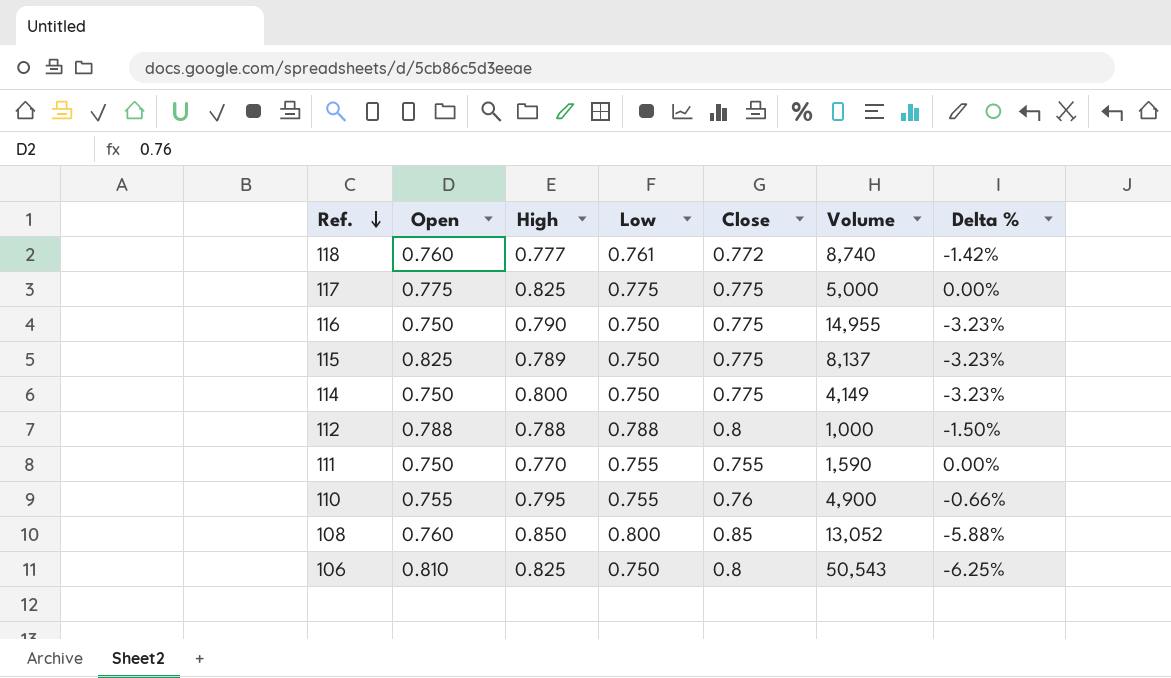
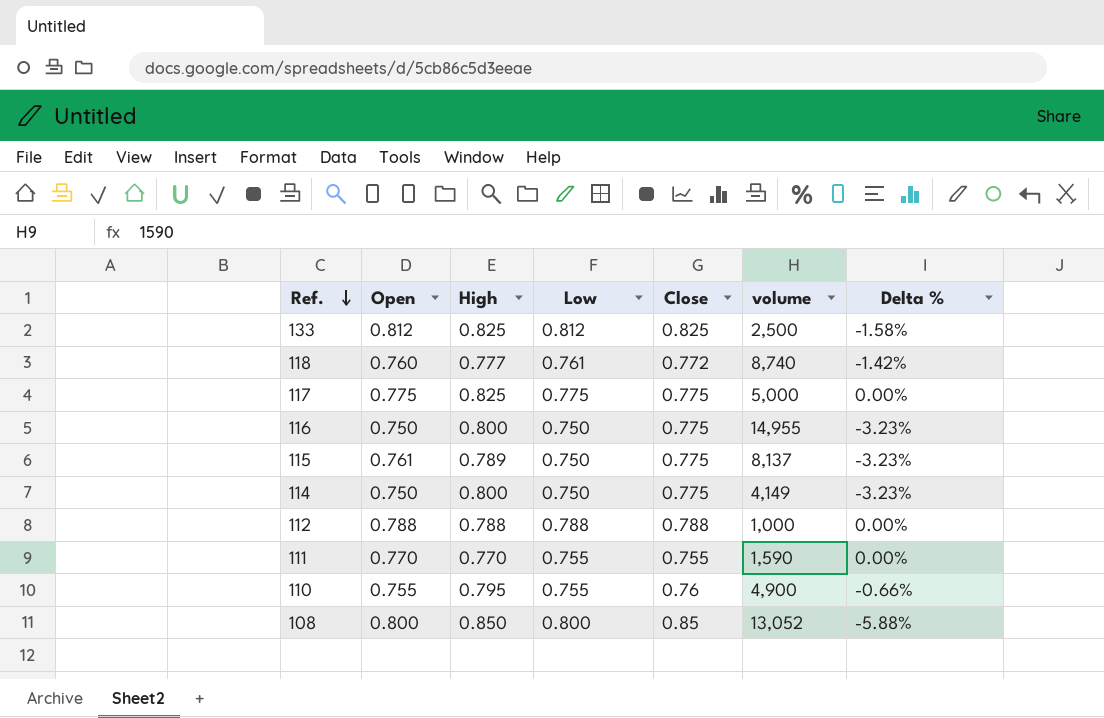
column name: Volume -> volume
row 106: 0.810 | 0.825 | 0.750 | 0.8 | 50,543 | -6.25% -> none
row 133: none -> 0.812 | 0.825 | 0.812 | 0.825 | 2,500 | -1.58%
116 | High: 0.790 -> 0.800
115 | Open: 0.825 -> 0.761
112 | Close: 0.8 -> 0.788
112 | Delta %: -1.50% -> 0.00%
111 | Open: 0.750 -> 0.770
108 | Open: 0.760 -> 0.800

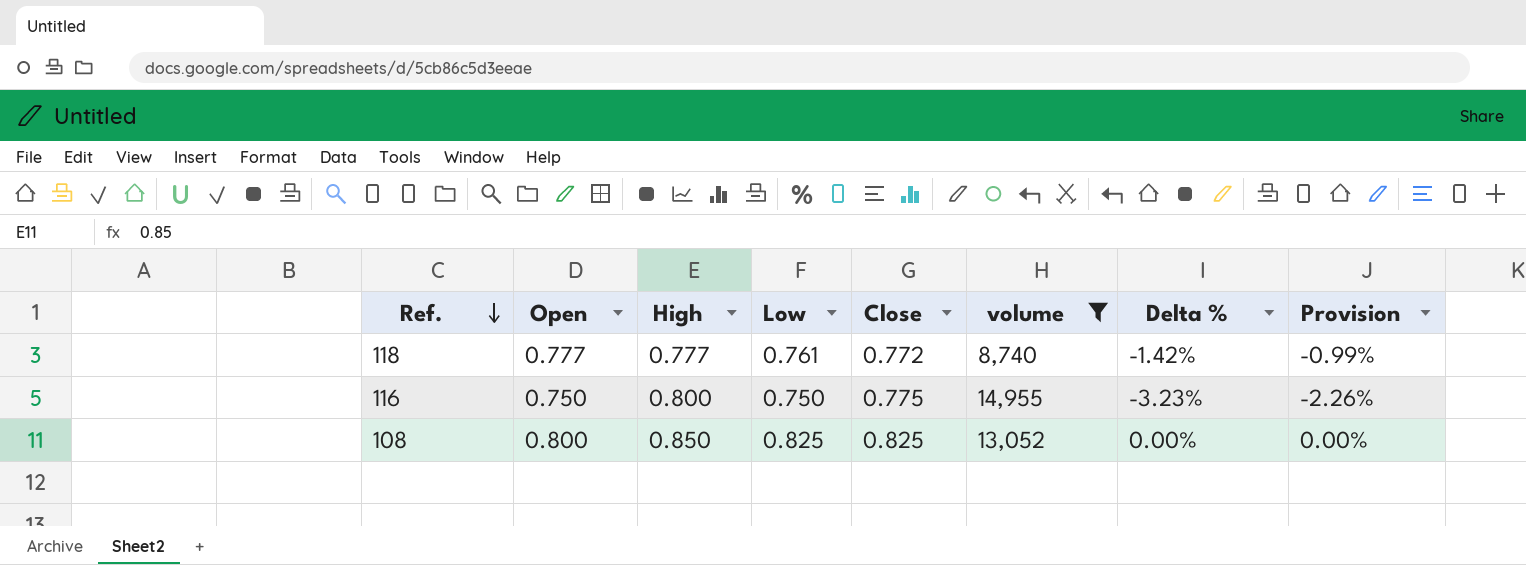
filter: none -> volume >= 8,740
column Provision | formula: none -> [Delta %] * 0.7
118 | Open: 0.760 -> 0.777
108 | Low: 0.800 -> 0.825
108 | Close: 0.85 -> 0.825
108 | Delta %: -5.88% -> 0.00%

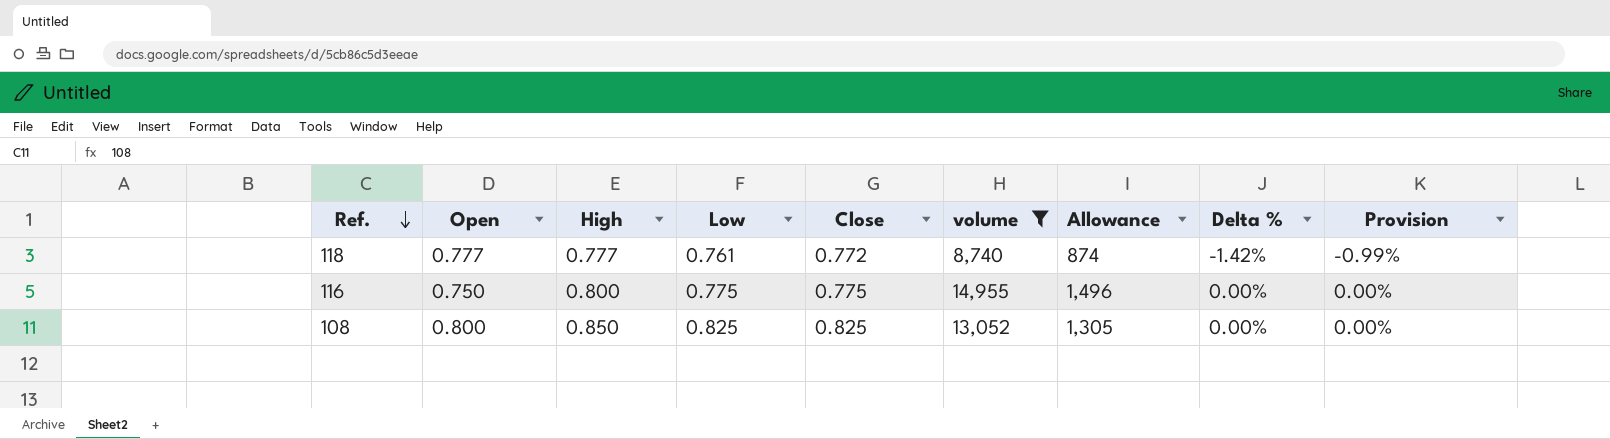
column Allowance | formula: none -> [volume] * 0.1
116 | Low: 0.750 -> 0.775
116 | Delta %: -3.23% -> 0.00%
116 | Provision: -2.26% -> 0.00%

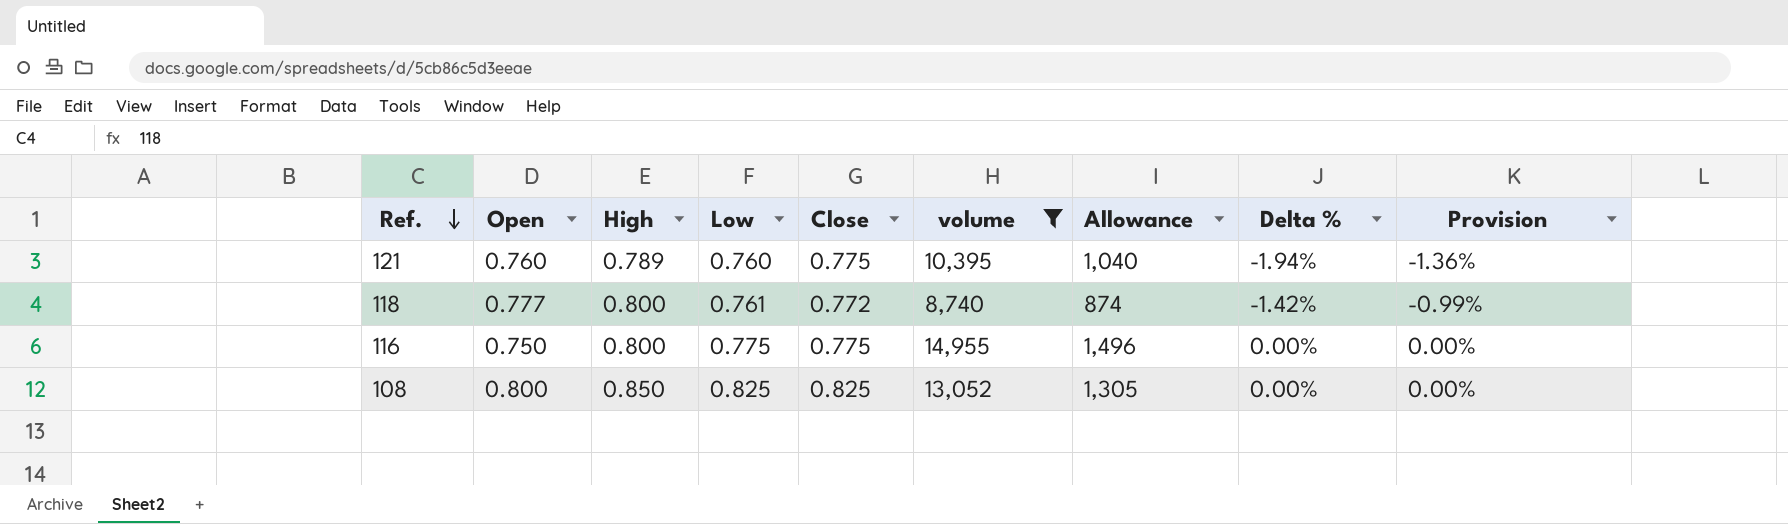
row 121: none -> 0.760 | 0.789 | 0.760 | 0.775 | 10,395 | 1,040 | -1.94% | -1.36%
118 | High: 0.777 -> 0.800

